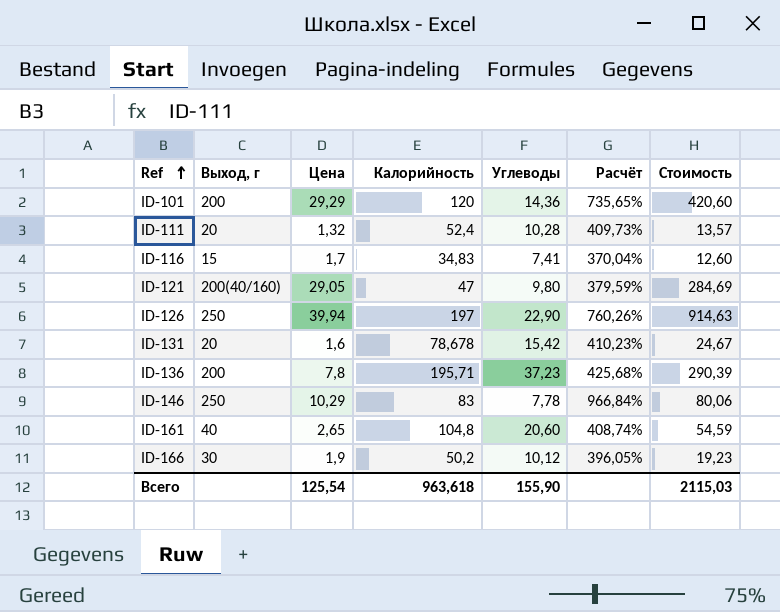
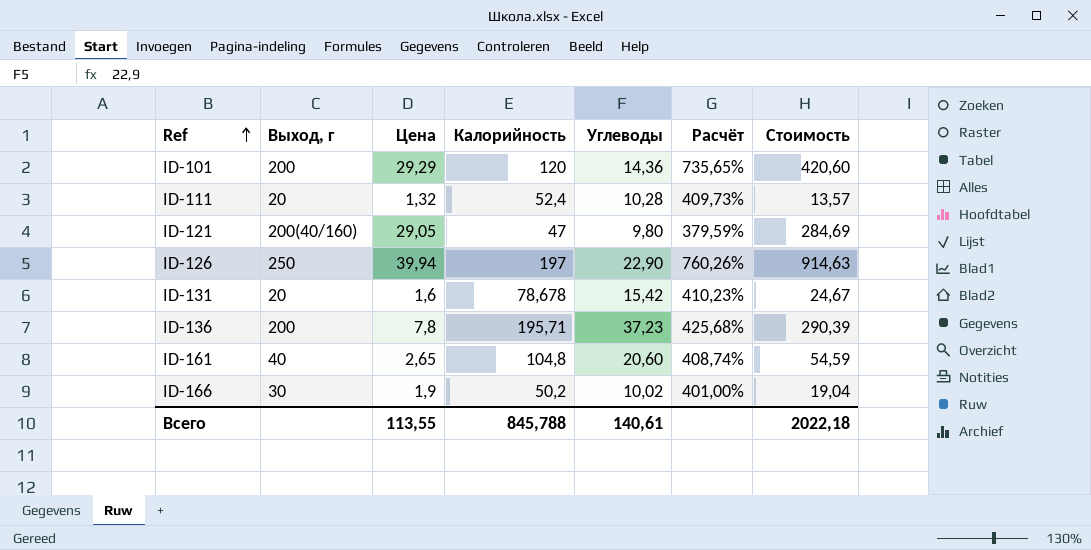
row ID-116: 15 | 1,7 | 34,83 | 7,41 | 370,04% | 12,60 -> none
row ID-146: 250 | 10,29 | 83 | 7,78 | 966,84% | 80,06 -> none
ID-166 | Углеводы: 10,12 -> 10,02
ID-166 | Расчёт: 396,05% -> 401,00%
ID-166 | Стоимость: 19,23 -> 19,04
Всего | Цена: 125,54 -> 113,55
Всего | Калорийность: 963,618 -> 845,788
Всего | Углеводы: 155,90 -> 140,61
Всего | Стоимость: 2115,03 -> 2022,18

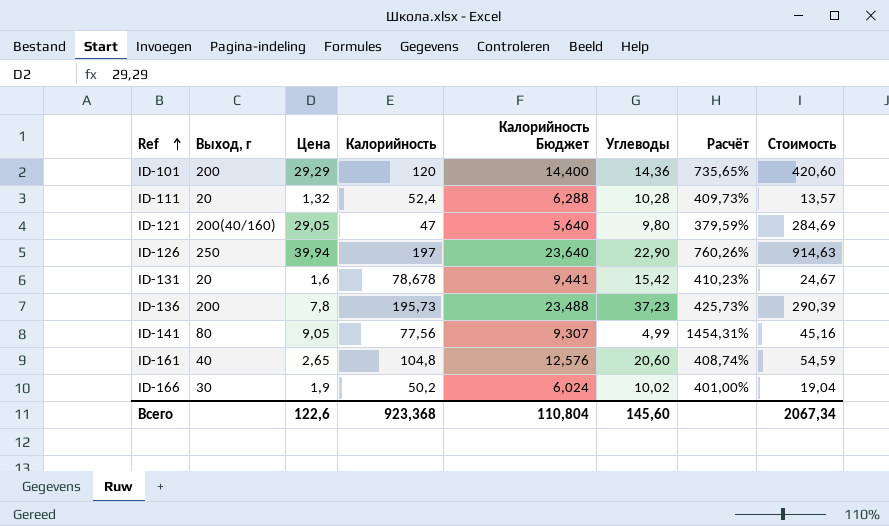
column Калорийность Бюджет | formula: none -> [Калорийность] * 0,12
ID-136 | Калорийность: 195,71 -> 195,73
ID-136 | Расчёт: 425,68% -> 425,73%
row ID-141: none -> 80 | 9,05 | 77,56 | 9,307 | 4,99 | 1454,31% | 45,16
Всего | Цена: 113,55 -> 122,6
Всего | Калорийность: 845,788 -> 923,368
Всего | Углеводы: 140,61 -> 145,60
Всего | Стоимость: 2022,18 -> 2067,34

